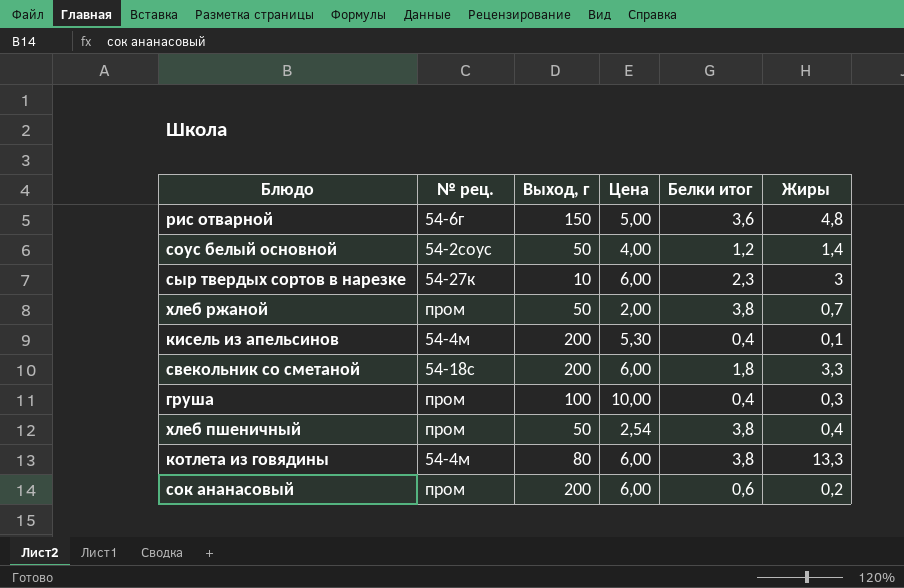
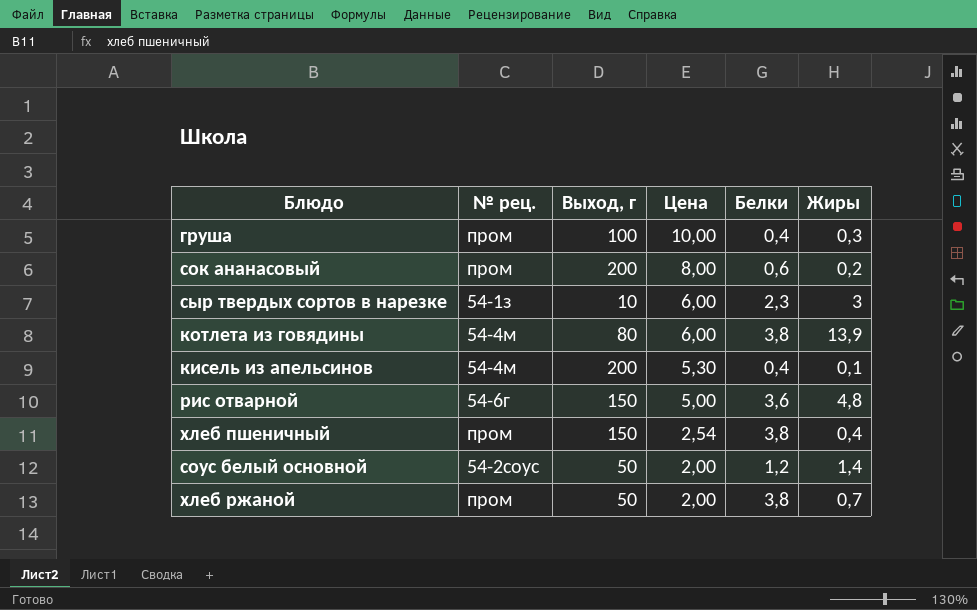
row order: none -> Цена descending
column name: Белки итог -> Белки
row свекольник со сметаной: 54-18с | 200 | 6,00 | 1,8 | 3,3 -> none
сок ананасовый | Цена: 6,00 -> 8,00
сыр твердых сортов в нарезке | № рец.: 54-27к -> 54-1з
котлета из говядины | Жиры: 13,3 -> 13,9
хлеб пшеничный | Выход, г: 50 -> 150
соус белый основной | Цена: 4,00 -> 2,00

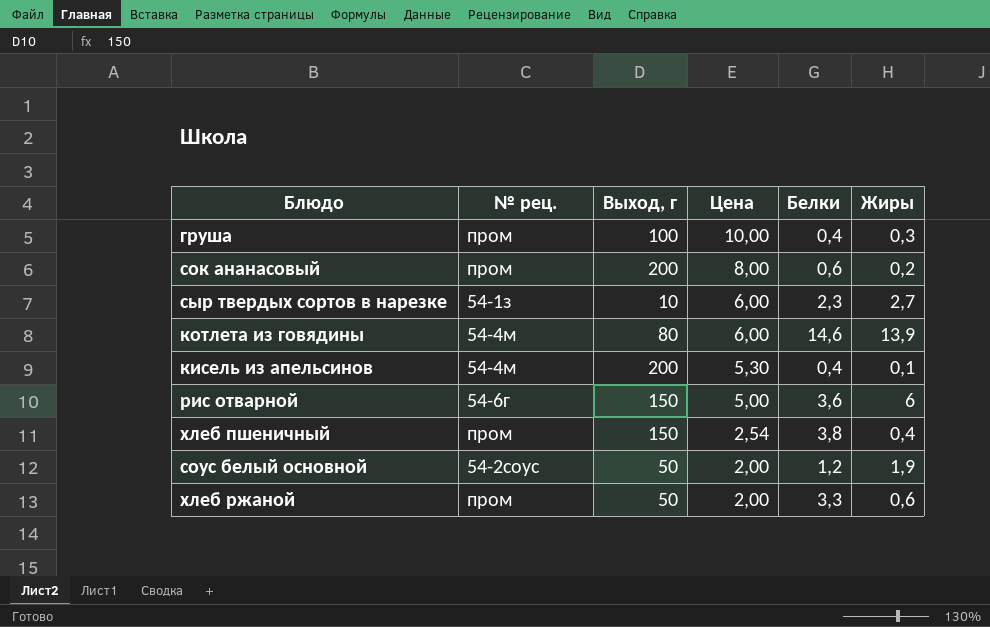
сыр твердых сортов в нарезке | Жиры: 3 -> 2,7
котлета из говядины | Белки: 3,8 -> 14,6
рис отварной | Жиры: 4,8 -> 6
соус белый основной | Жиры: 1,4 -> 1,9
хлеб ржаной | Белки: 3,8 -> 3,3
хлеб ржаной | Жиры: 0,7 -> 0,6

